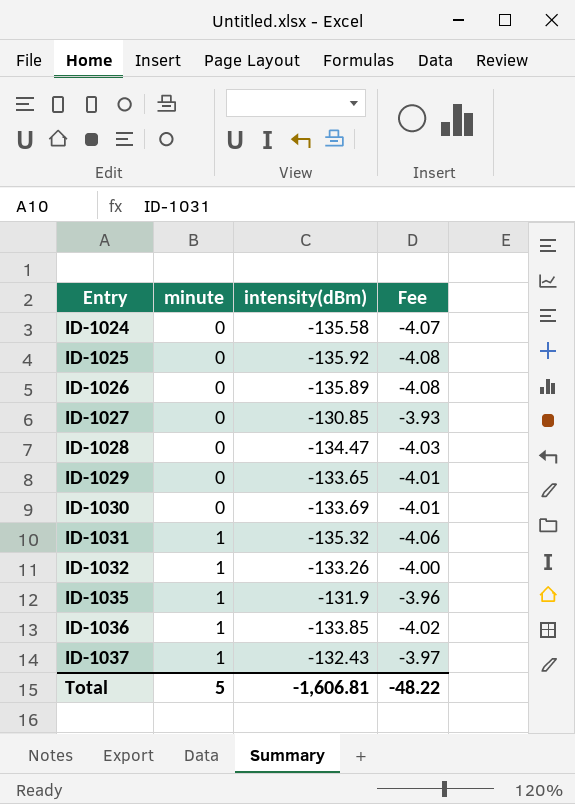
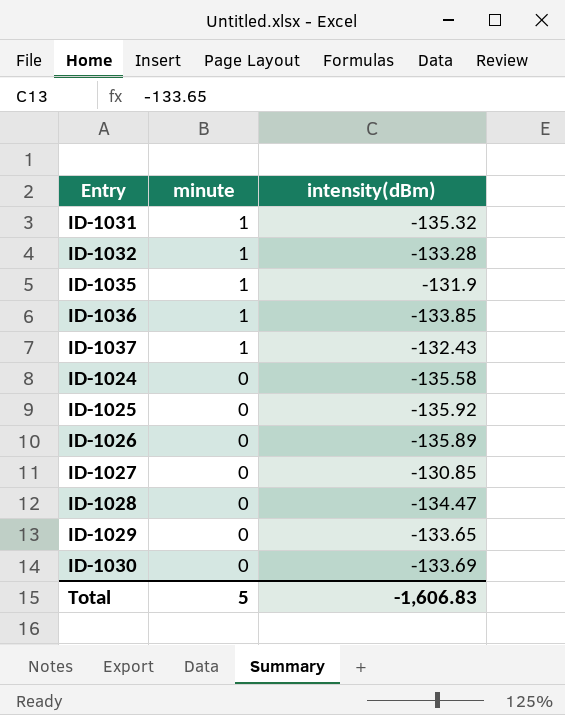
row order: Entry ascending -> minute descending
column Fee | formula: [intensity(dBm)] * 0.03 -> none
ID-1032 | intensity(dBm): -133.26 -> -133.28
Total | intensity(dBm): -1,606.81 -> -1,606.83

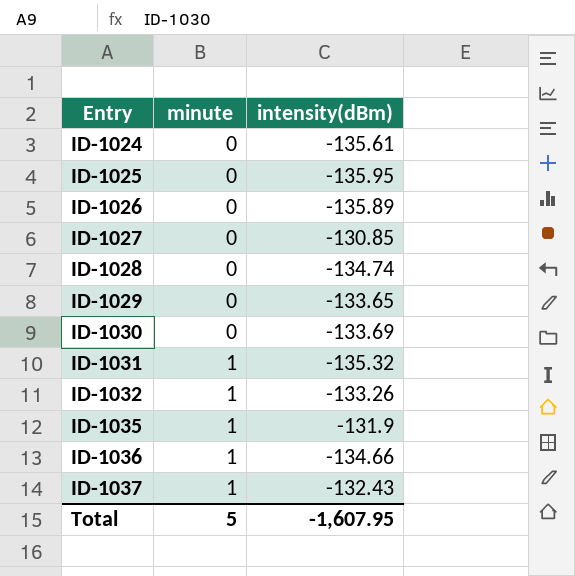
row order: minute descending -> Entry ascending
ID-1024 | intensity(dBm): -135.58 -> -135.61
ID-1025 | intensity(dBm): -135.92 -> -135.95
ID-1028 | intensity(dBm): -134.47 -> -134.74
ID-1032 | intensity(dBm): -133.28 -> -133.26
ID-1036 | intensity(dBm): -133.85 -> -134.66
Total | intensity(dBm): -1,606.83 -> -1,607.95

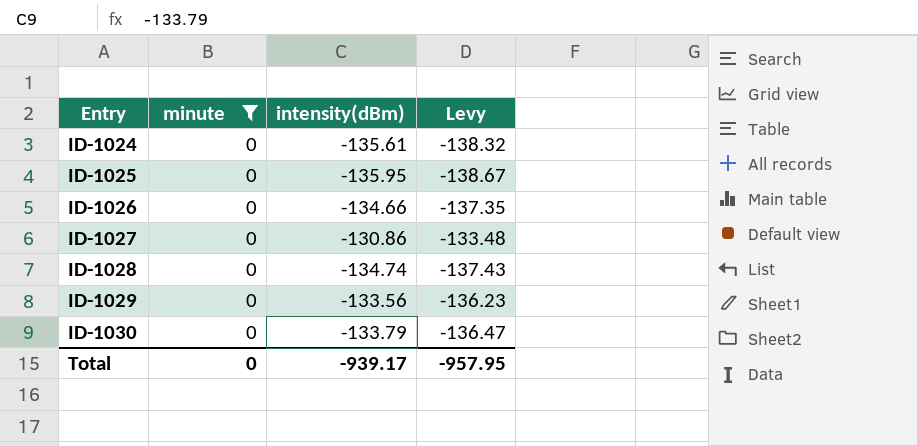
filter: none -> minute = 0
column Levy | formula: none -> [intensity(dBm)] * 1.02
ID-1026 | intensity(dBm): -135.89 -> -134.66
ID-1027 | intensity(dBm): -130.85 -> -130.86
ID-1029 | intensity(dBm): -133.65 -> -133.56
ID-1030 | intensity(dBm): -133.69 -> -133.79
Total | minute: 5 -> 0
Total | intensity(dBm): -1,607.95 -> -939.17

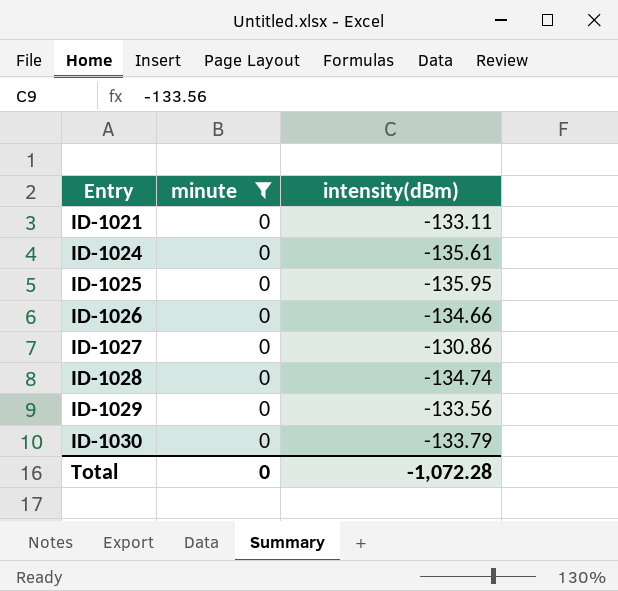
column Levy | formula: [intensity(dBm)] * 1.02 -> none
row ID-1021: none -> 0 | -133.11
Total | intensity(dBm): -939.17 -> -1,072.28

